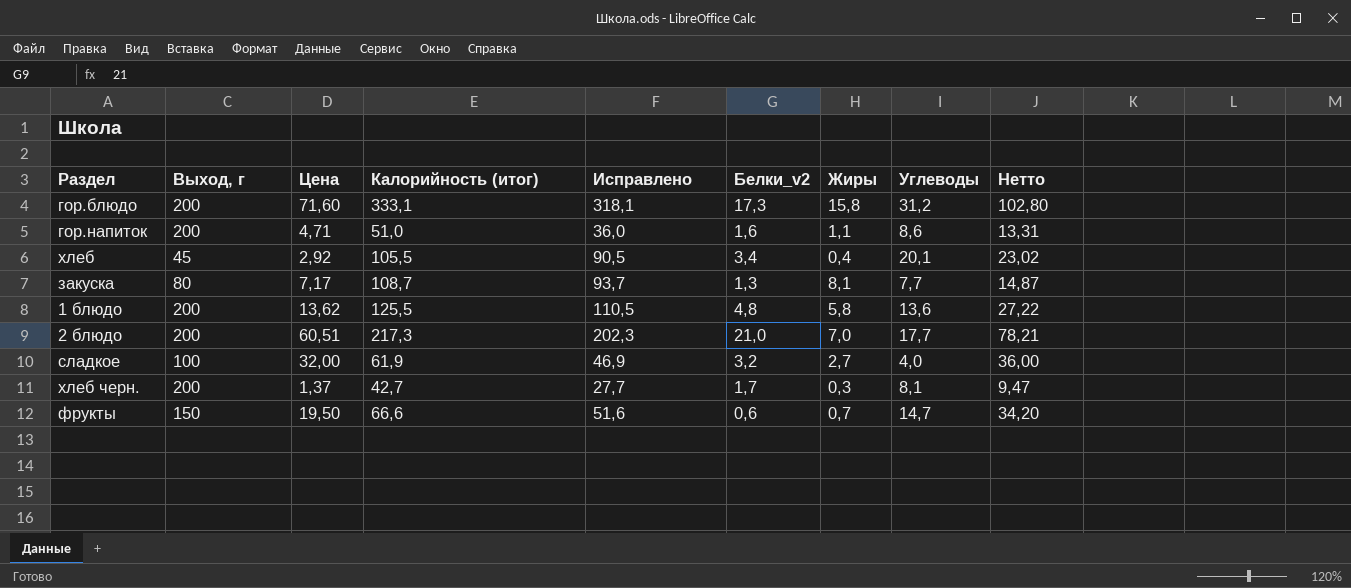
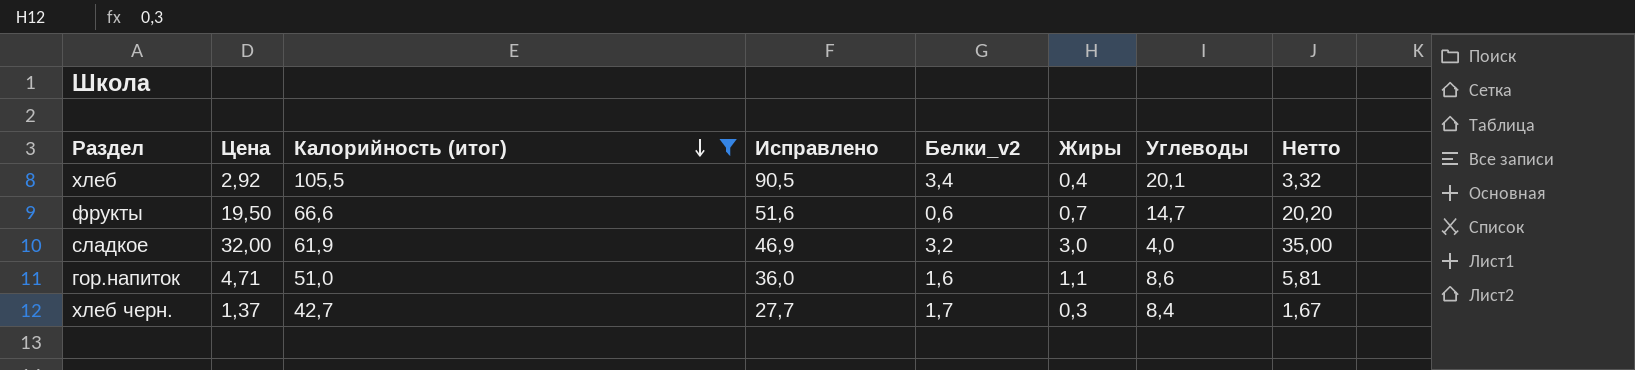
filter: none -> Калорийность (итог) <= 105,5
row order: none -> Калорийность (итог) descending
column Выход, г | position: 2 -> none
column Нетто | formula: [Цена] + [Углеводы] -> [Цена] + [Жиры]
сладкое | Жиры: 2,7 -> 3,0
хлеб черн. | Углеводы: 8,1 -> 8,4

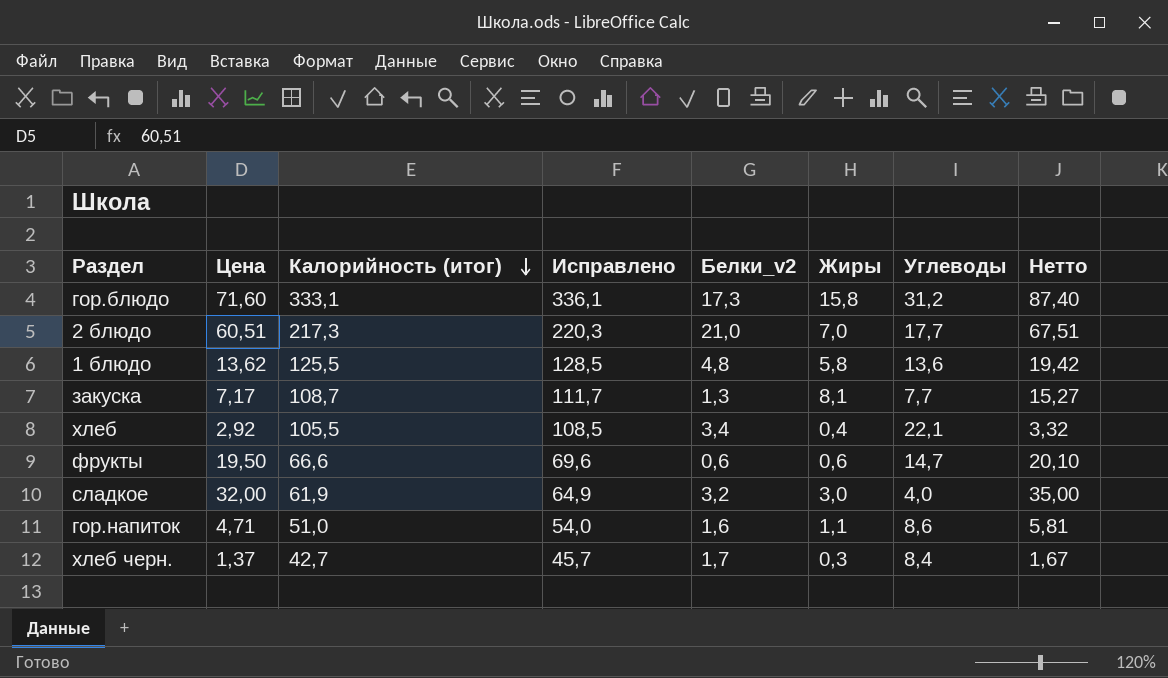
filter: Калорийность (итог) <= 105,5 -> none
column Исправлено | formula: [Калорийность (итог)] - 15 -> [Калорийность (итог)] + 3
хлеб | Углеводы: 20,1 -> 22,1
фрукты | Жиры: 0,7 -> 0,6
фрукты | Нетто: 20,20 -> 20,10

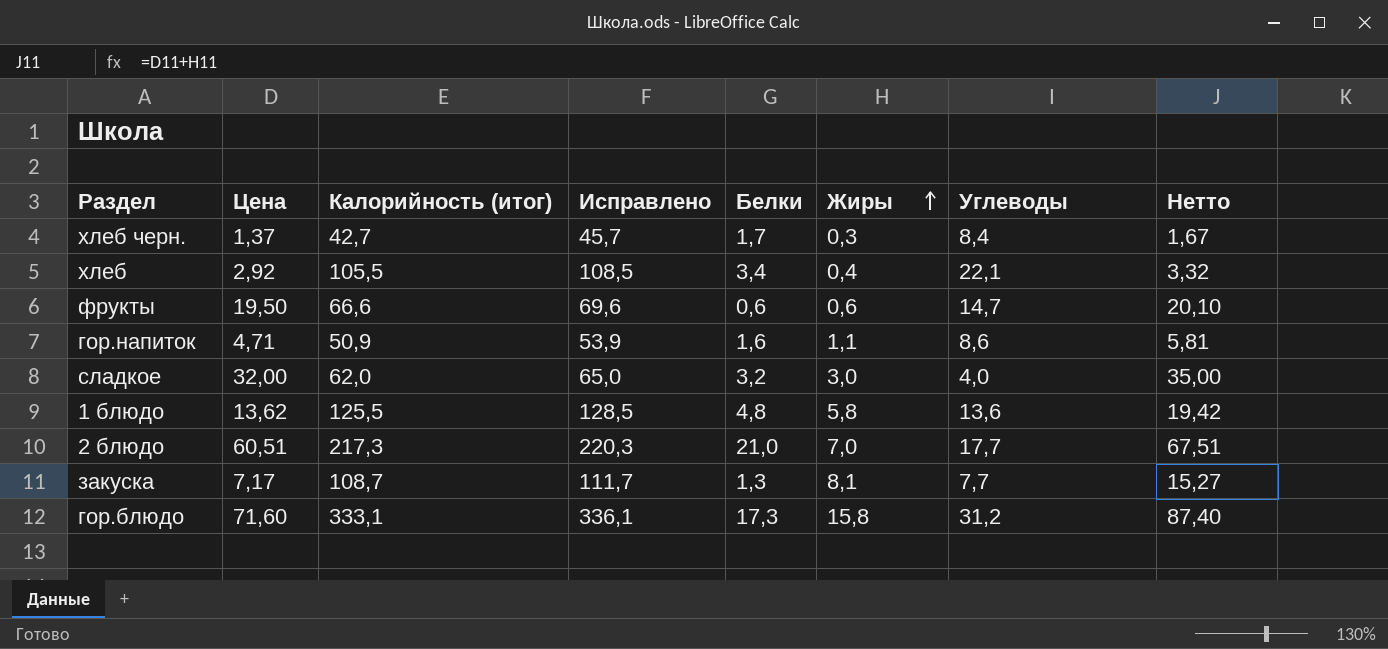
row order: Калорийность (итог) descending -> Жиры ascending
column name: Белки_v2 -> Белки
гор.напиток | Калорийность (итог): 51,0 -> 50,9
гор.напиток | Исправлено: 54,0 -> 53,9
сладкое | Калорийность (итог): 61,9 -> 62,0
сладкое | Исправлено: 64,9 -> 65,0

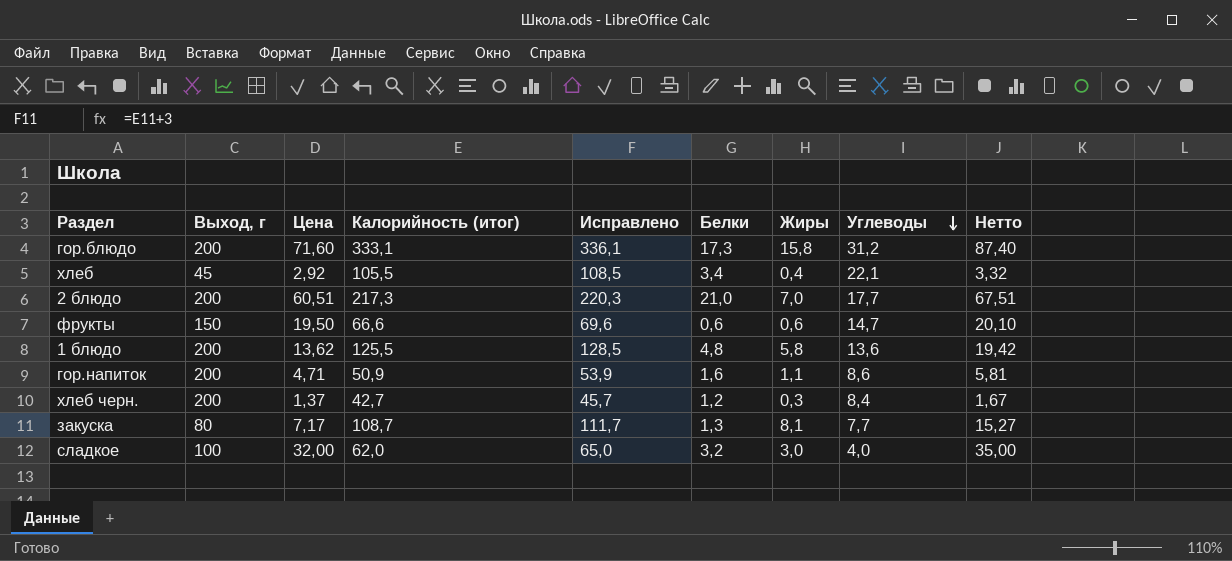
row order: Жиры ascending -> Углеводы descending
column Выход, г | position: none -> 2
хлеб черн. | Белки: 1,7 -> 1,2

